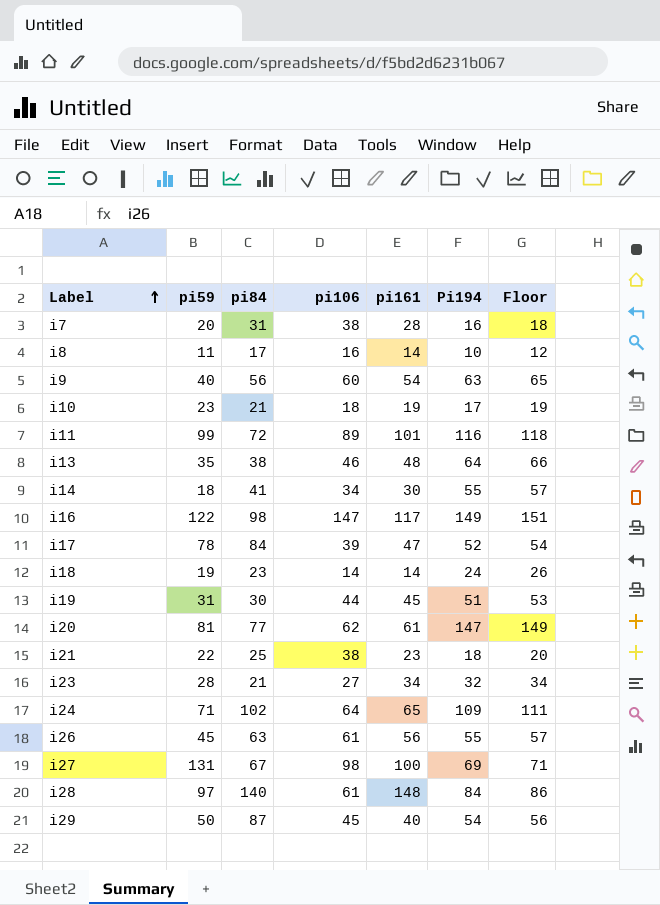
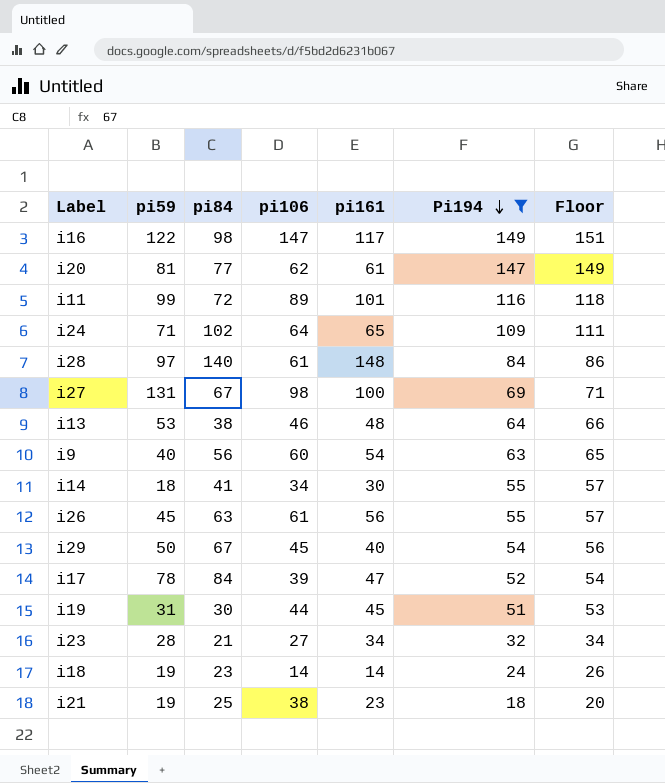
filter: none -> Pi194 >= 18
row order: Label ascending -> Pi194 descending
i13 | pi59: 35 -> 53
i29 | pi84: 87 -> 67
i21 | pi59: 22 -> 19

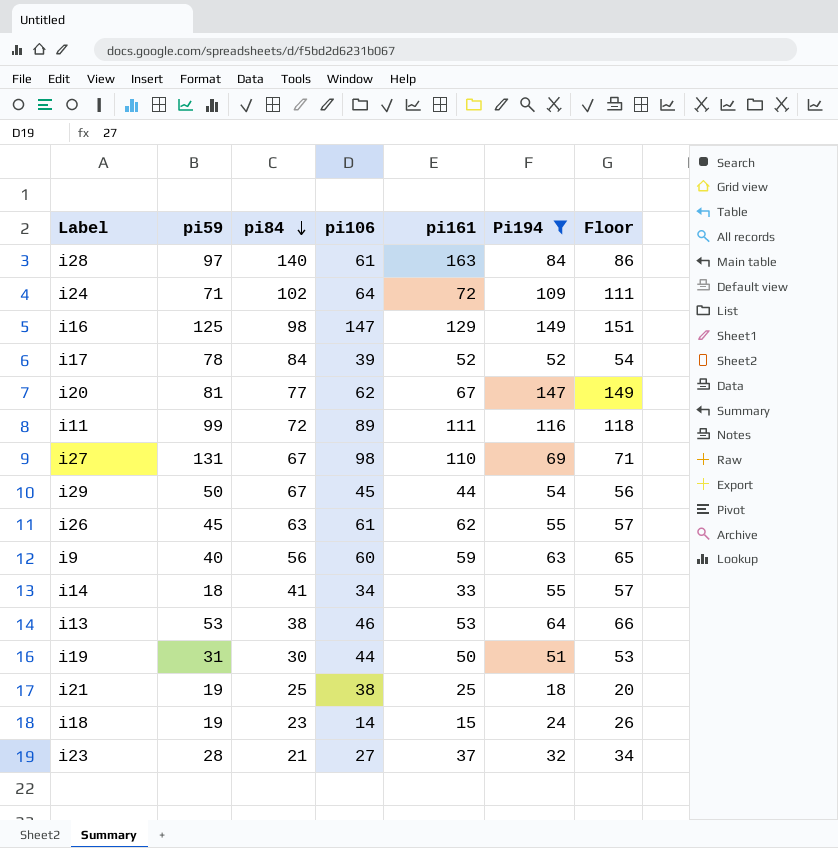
row order: Pi194 descending -> pi84 descending
i28 | pi161: 148 -> 163
i24 | pi161: 65 -> 72
i16 | pi59: 122 -> 125
i16 | pi161: 117 -> 129
i17 | pi161: 47 -> 52
i20 | pi161: 61 -> 67
i11 | pi161: 101 -> 111
i27 | pi161: 100 -> 110
i29 | pi161: 40 -> 44
i26 | pi161: 56 -> 62
i9 | pi161: 54 -> 59
i14 | pi161: 30 -> 33
i13 | pi161: 48 -> 53
i19 | pi161: 45 -> 50
i21 | pi161: 23 -> 25
i18 | pi161: 14 -> 15
i23 | pi161: 34 -> 37

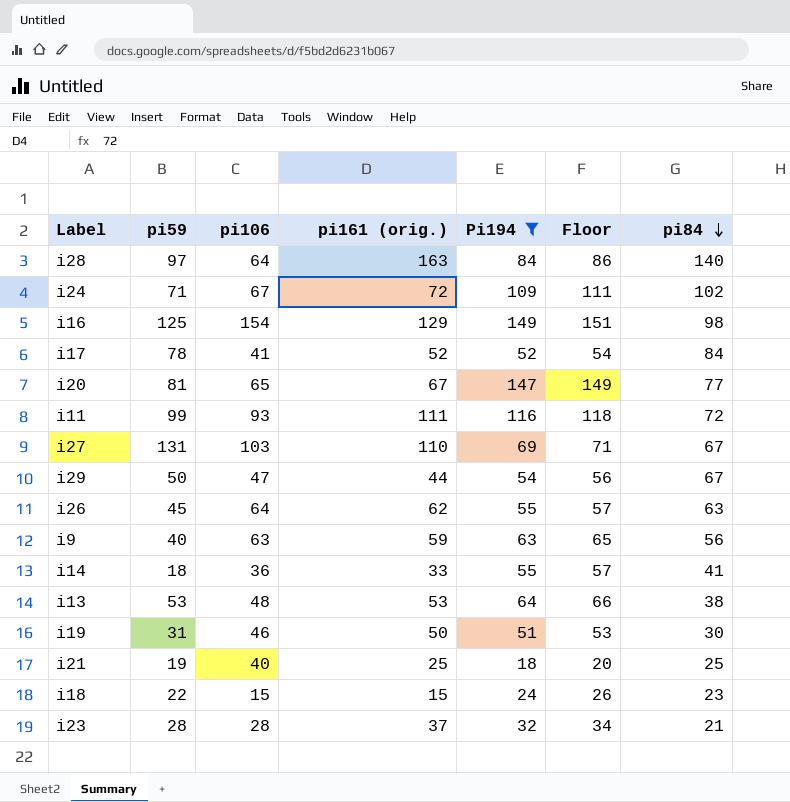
column name: pi161 -> pi161 (orig.)
column pi84 | position: 3 -> 7
i28 | pi106: 61 -> 64
i24 | pi106: 64 -> 67
i16 | pi106: 147 -> 154
i17 | pi106: 39 -> 41
i20 | pi106: 62 -> 65
i11 | pi106: 89 -> 93
i27 | pi106: 98 -> 103
i29 | pi106: 45 -> 47
i26 | pi106: 61 -> 64
i9 | pi106: 60 -> 63
i14 | pi106: 34 -> 36
i13 | pi106: 46 -> 48
i19 | pi106: 44 -> 46
i21 | pi106: 38 -> 40
i18 | pi59: 19 -> 22
i18 | pi106: 14 -> 15
i23 | pi106: 27 -> 28

